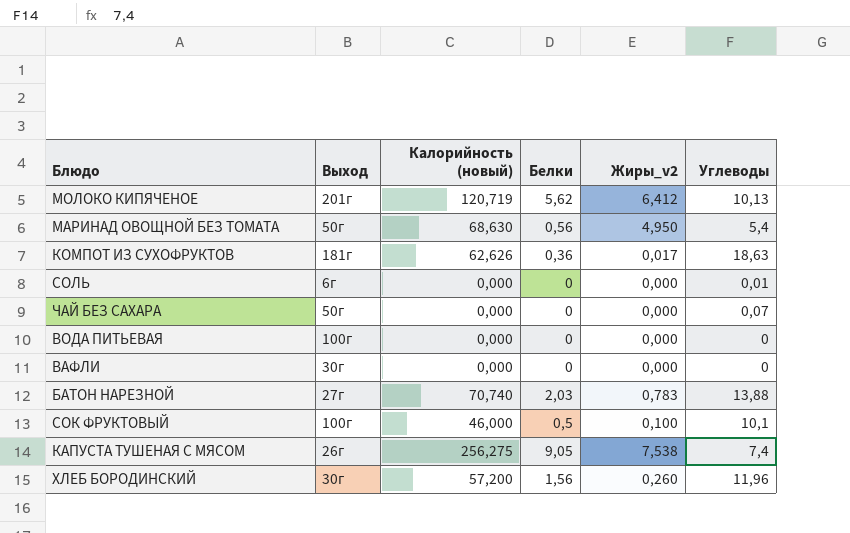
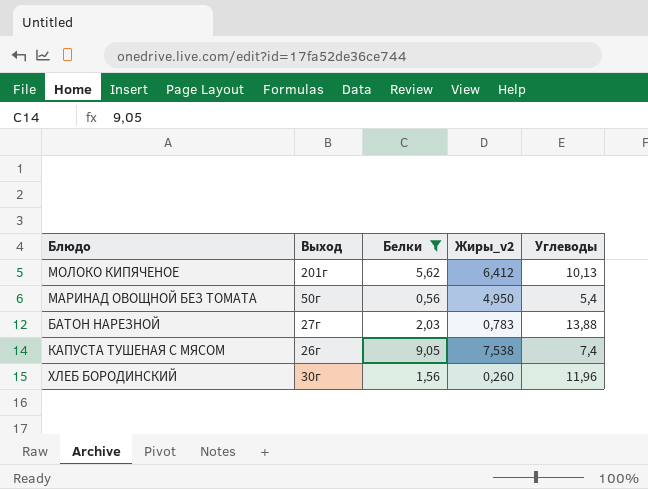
filter: none -> Белки >= 0,56
column Калорийность (новый) | position: 3 -> none

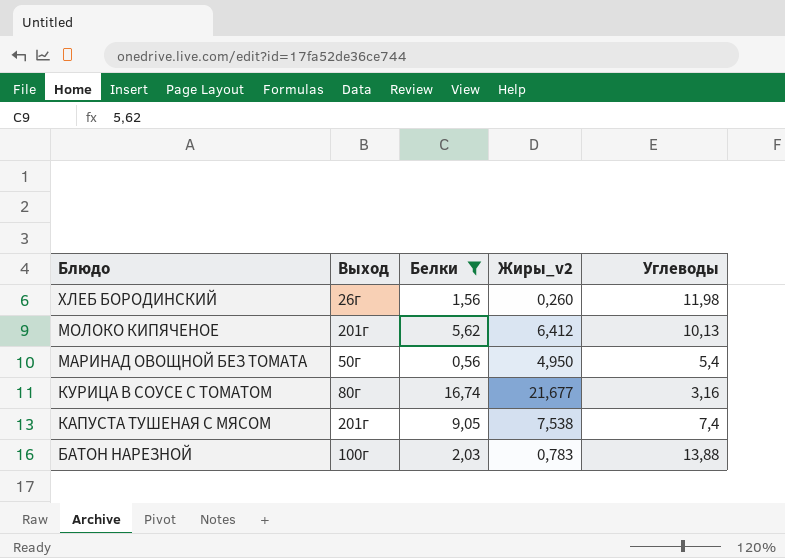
row order: none -> Блюдо descending
ХЛЕБ БОРОДИНСКИЙ | Выход: 30г -> 26г
ХЛЕБ БОРОДИНСКИЙ | Углеводы: 11,96 -> 11,98
row КУРИЦА В СОУСЕ С ТОМАТОМ: none -> 80г | 16,74 | 21,677 | 3,16
КАПУСТА ТУШЕНАЯ С МЯСОМ | Выход: 26г -> 201г
БАТОН НАРЕЗНОЙ | Выход: 27г -> 100г

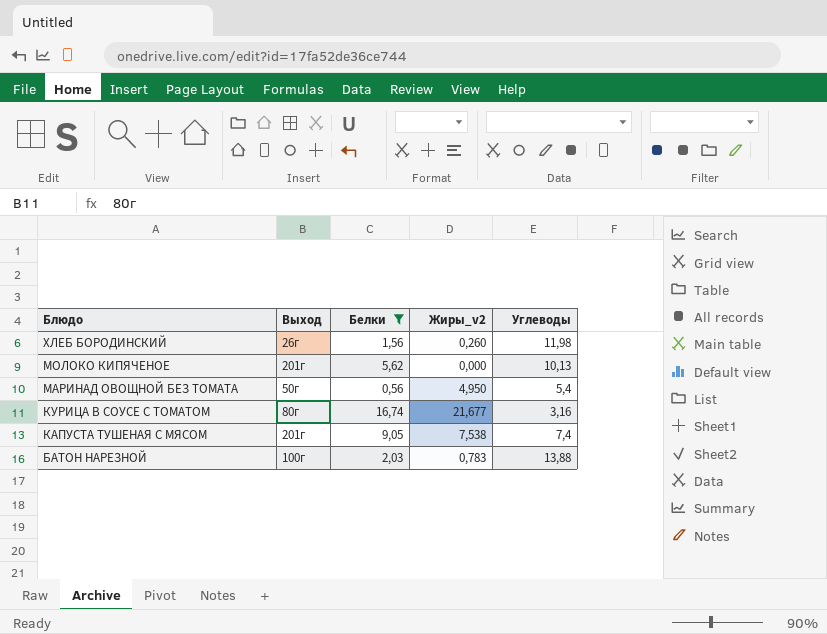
МОЛОКО КИПЯЧЕНОЕ | Жиры_v2: 6,412 -> 0,000

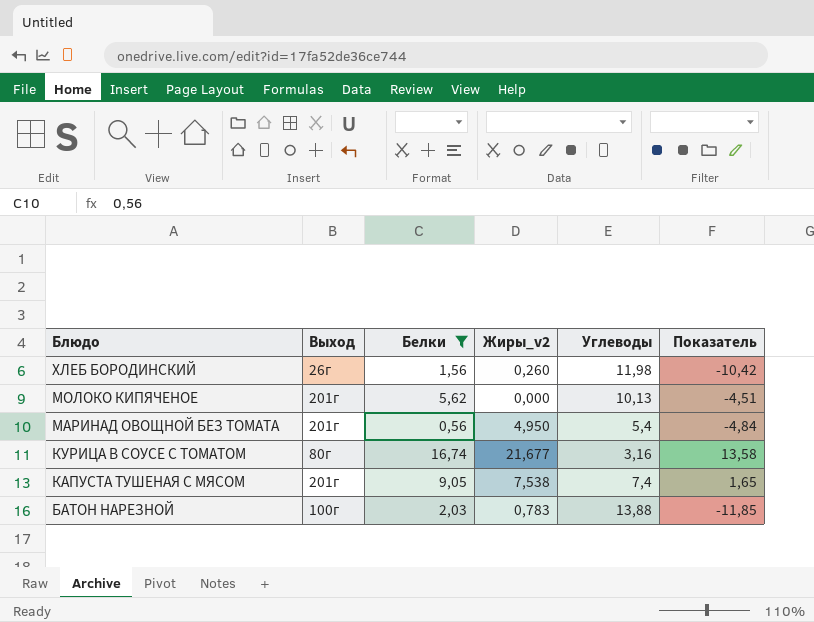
column Показатель | formula: none -> [Белки] - [Углеводы]
МАРИНАД ОВОЩНОЙ БЕЗ ТОМАТА | Выход: 50г -> 201г

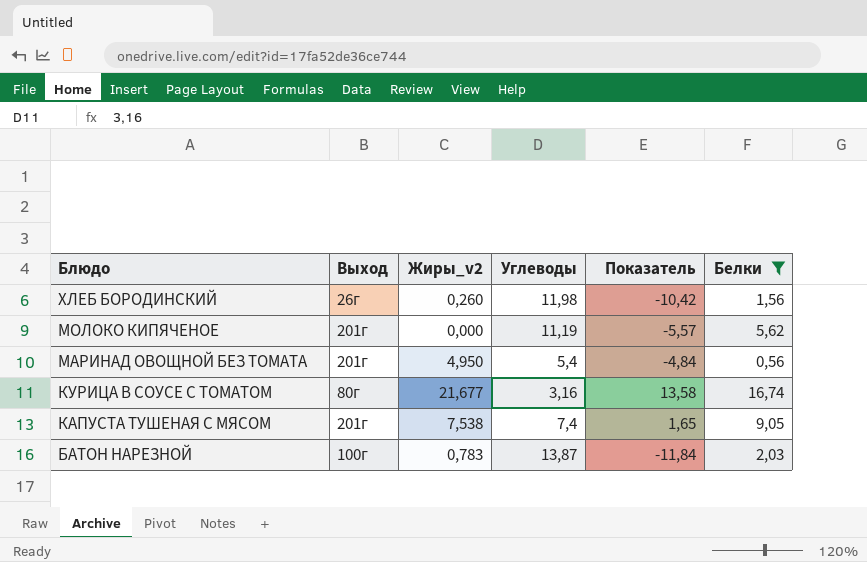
column Белки | position: 3 -> 6
МОЛОКО КИПЯЧЕНОЕ | Углеводы: 10,13 -> 11,19
МОЛОКО КИПЯЧЕНОЕ | Показатель: -4,51 -> -5,57
БАТОН НАРЕЗНОЙ | Углеводы: 13,88 -> 13,87
БАТОН НАРЕЗНОЙ | Показатель: -11,85 -> -11,84

